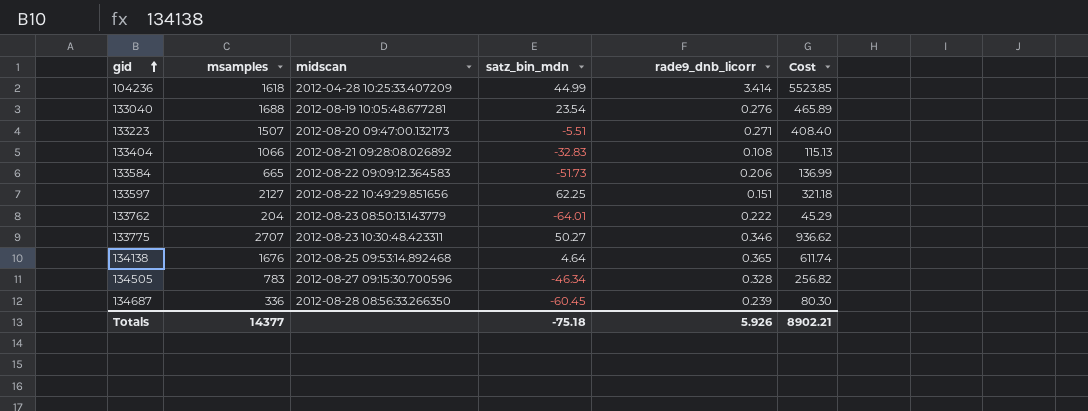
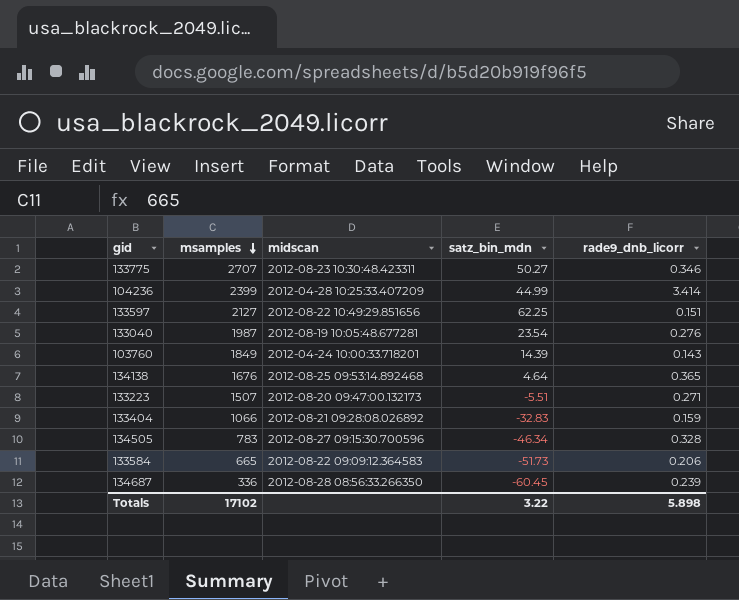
row order: gid ascending -> msamples descending
column Cost | formula: [msamples] * [rade9_dnb_licorr] -> none
row 133762: 204 | 2012-08-23 08:50:13.143779 | -64.01 | 0.222 | 45.29 -> none
104236 | msamples: 1618 -> 2399
133040 | msamples: 1688 -> 1987
row 103760: none -> 1849 | 2012-04-24 10:00:33.718201 | 14.39 | 0.143
133404 | rade9_dnb_licorr: 0.108 -> 0.159
Totals | msamples: 14377 -> 17102
Totals | satz_bin_mdn: -75.18 -> 3.22
Totals | rade9_dnb_licorr: 5.926 -> 5.898

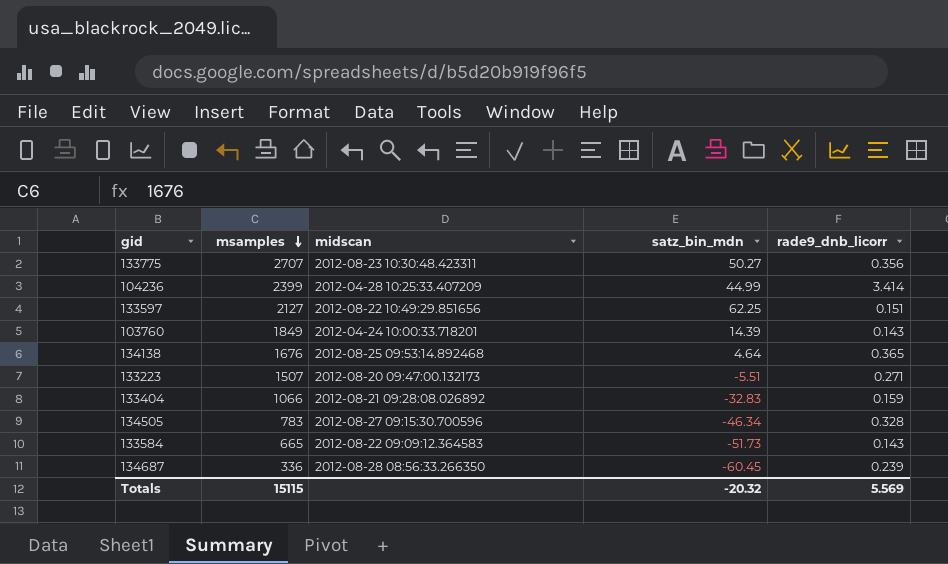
row 133040: 1987 | 2012-08-19 10:05:48.677281 | 23.54 | 0.276 -> none
133775 | rade9_dnb_licorr: 0.346 -> 0.356
133584 | rade9_dnb_licorr: 0.206 -> 0.143
Totals | msamples: 17102 -> 15115
Totals | satz_bin_mdn: 3.22 -> -20.32
Totals | rade9_dnb_licorr: 5.898 -> 5.569

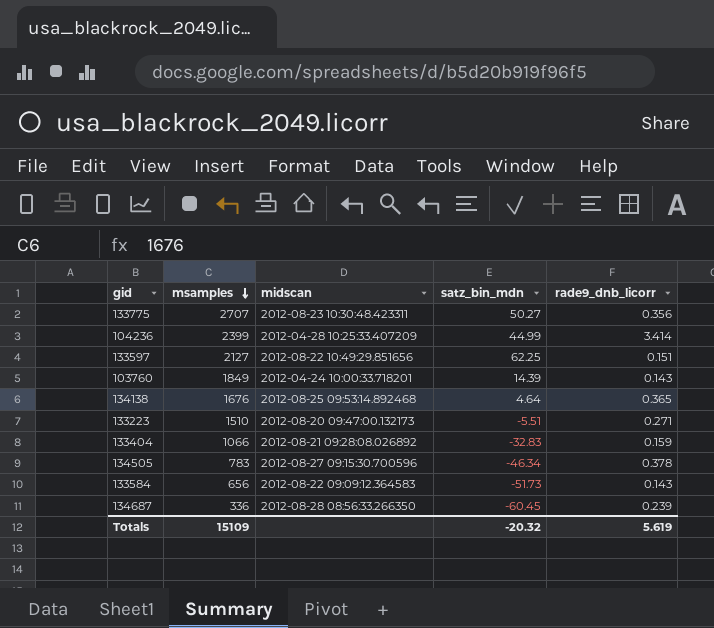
133223 | msamples: 1507 -> 1510
134505 | rade9_dnb_licorr: 0.328 -> 0.378
133584 | msamples: 665 -> 656
Totals | msamples: 15115 -> 15109
Totals | rade9_dnb_licorr: 5.569 -> 5.619

